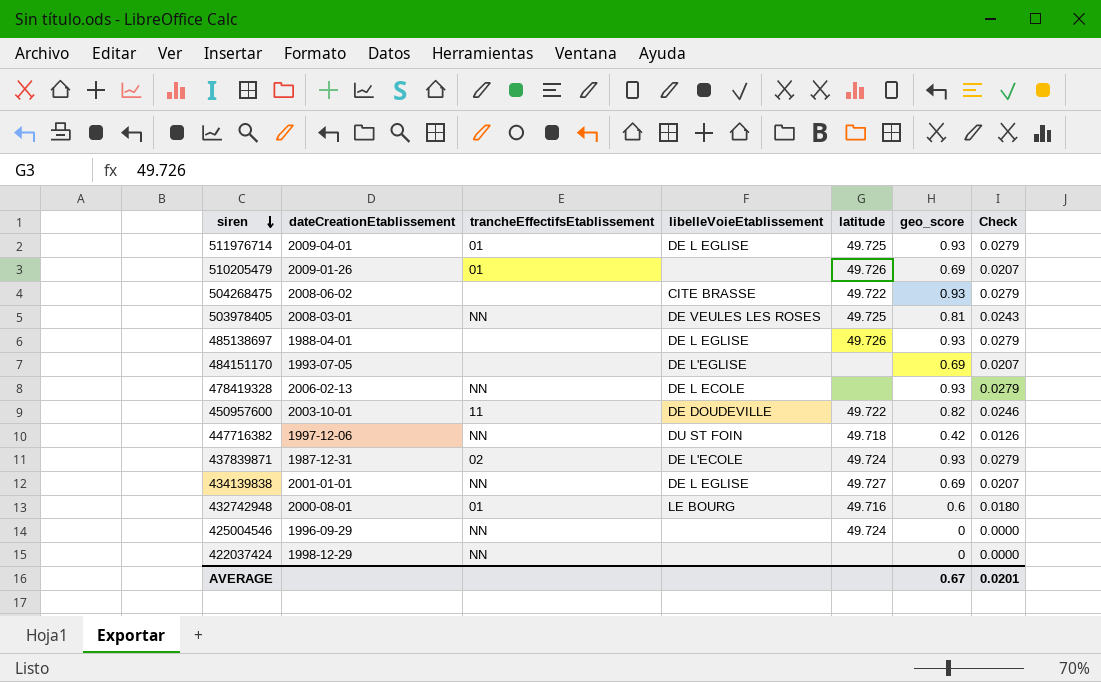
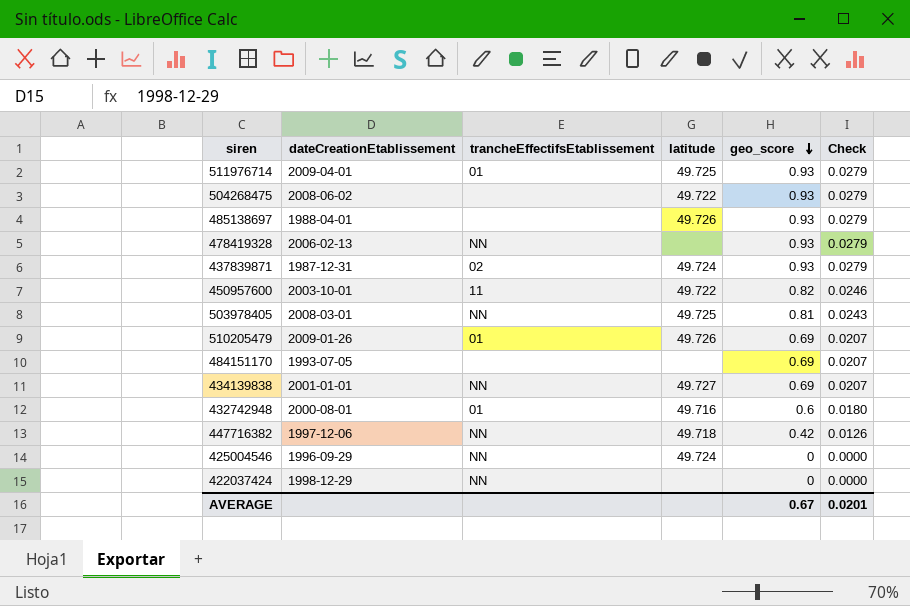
row order: siren descending -> geo_score descending
column libelleVoieEtablissement | position: 4 -> none

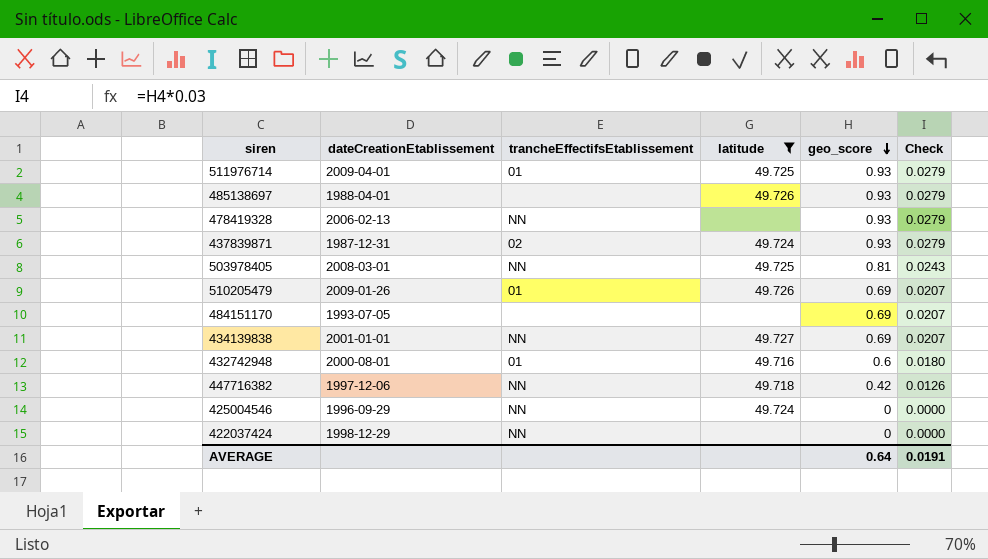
filter: none -> latitude != 49.722
AVERAGE | geo_score: 0.67 -> 0.64
AVERAGE | Check: 0.0201 -> 0.0191

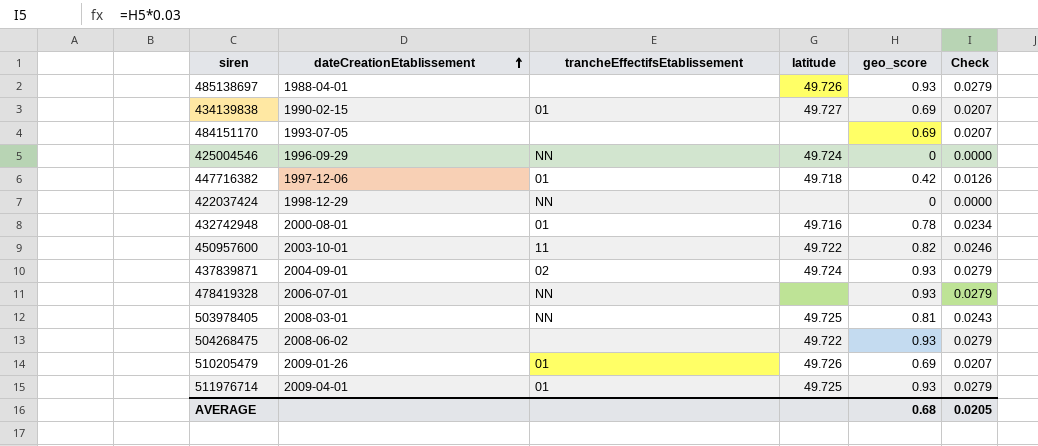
filter: latitude != 49.722 -> none
row order: geo_score descending -> dateCreationEtablissement ascending
434139838 | dateCreationEtablissement: 2001-01-01 -> 1990-02-15
434139838 | trancheEffectifsEtablissement: NN -> 01
447716382 | trancheEffectifsEtablissement: NN -> 01
432742948 | geo_score: 0.6 -> 0.78
432742948 | Check: 0.0180 -> 0.0234
437839871 | dateCreationEtablissement: 1987-12-31 -> 2004-09-01
478419328 | dateCreationEtablissement: 2006-02-13 -> 2006-07-01
AVERAGE | geo_score: 0.64 -> 0.68
AVERAGE | Check: 0.0191 -> 0.0205

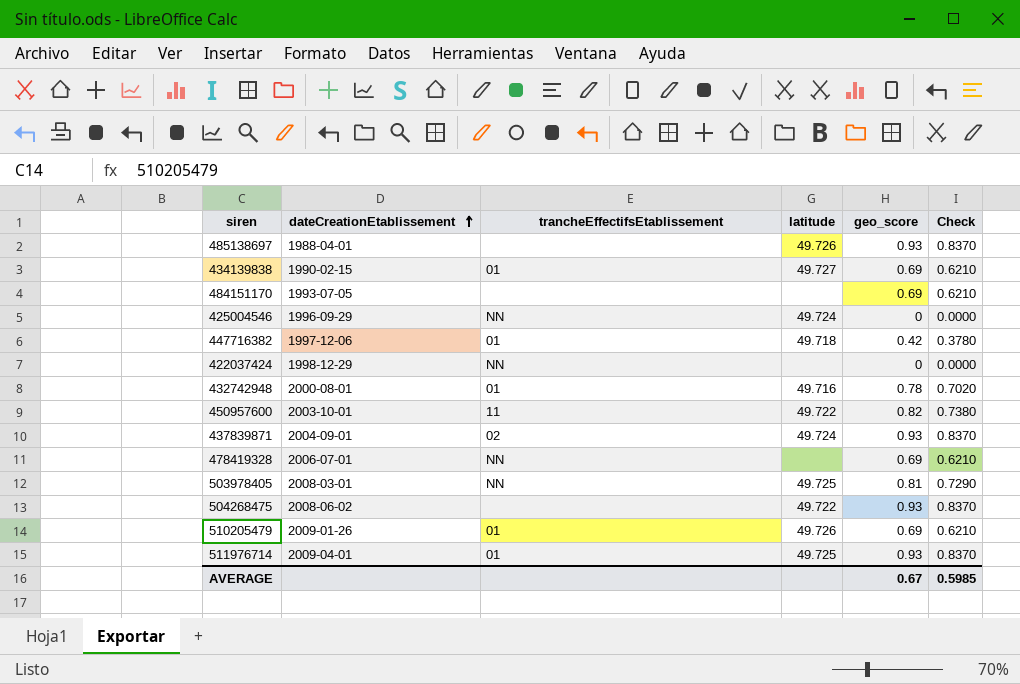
column Check | formula: [geo_score] * 0.03 -> [geo_score] * 0.9
478419328 | geo_score: 0.93 -> 0.69
AVERAGE | geo_score: 0.68 -> 0.67
AVERAGE | Check: 0.0205 -> 0.5985

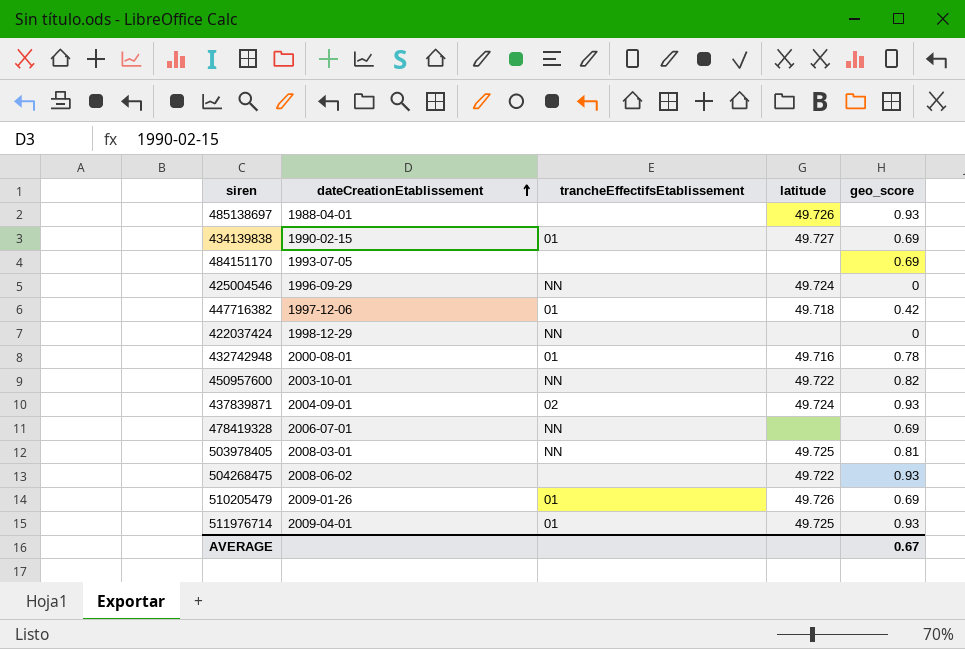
column Check | formula: [geo_score] * 0.9 -> none
450957600 | trancheEffectifsEtablissement: 11 -> NN

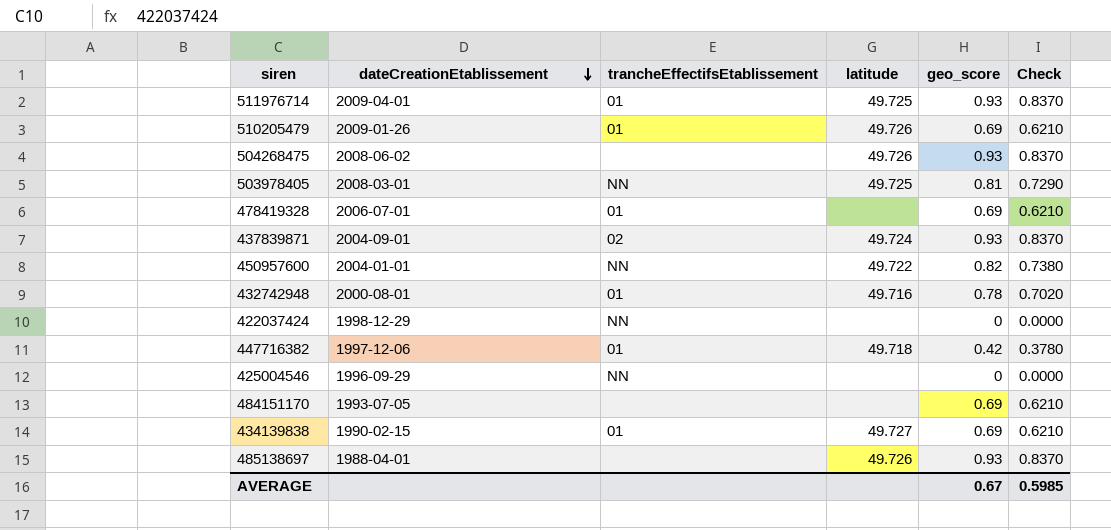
row order: dateCreationEtablissement ascending -> dateCreationEtablissement descending
column Check | formula: none -> [geo_score] * 0.9
504268475 | latitude: 49.722 -> 49.726
478419328 | trancheEffectifsEtablissement: NN -> 01
450957600 | dateCreationEtablissement: 2003-10-01 -> 2004-01-01
425004546 | latitude: 49.724 -> none

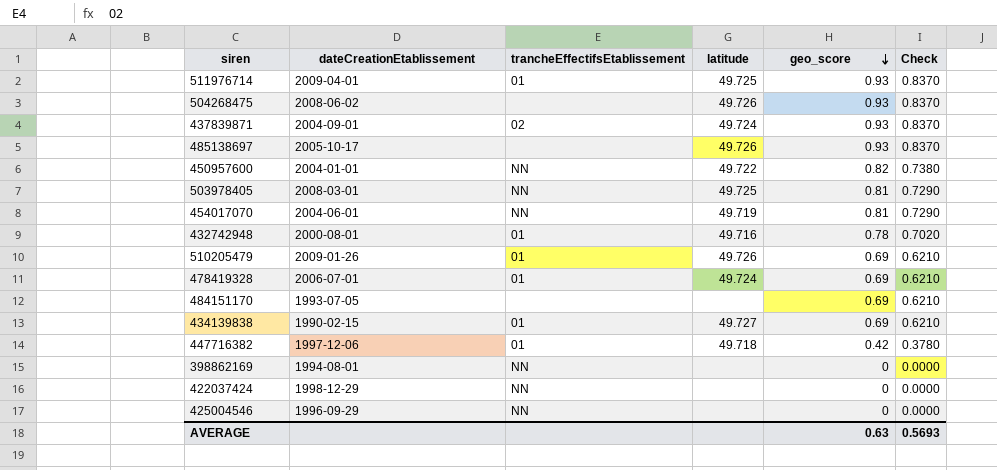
row order: dateCreationEtablissement descending -> geo_score descending
485138697 | dateCreationEtablissement: 1988-04-01 -> 2005-10-17
row 454017070: none -> 2004-06-01 | NN | 49.719 | 0.81 | 0.7290
478419328 | latitude: none -> 49.724
row 398862169: none -> 1994-08-01 | NN | none | 0 | 0.0000
AVERAGE | geo_score: 0.67 -> 0.63
AVERAGE | Check: 0.5985 -> 0.5693

